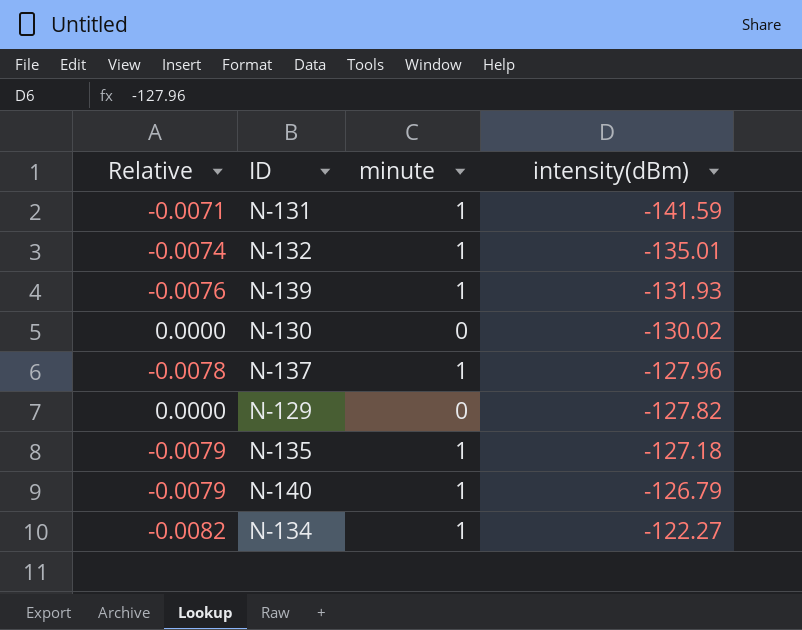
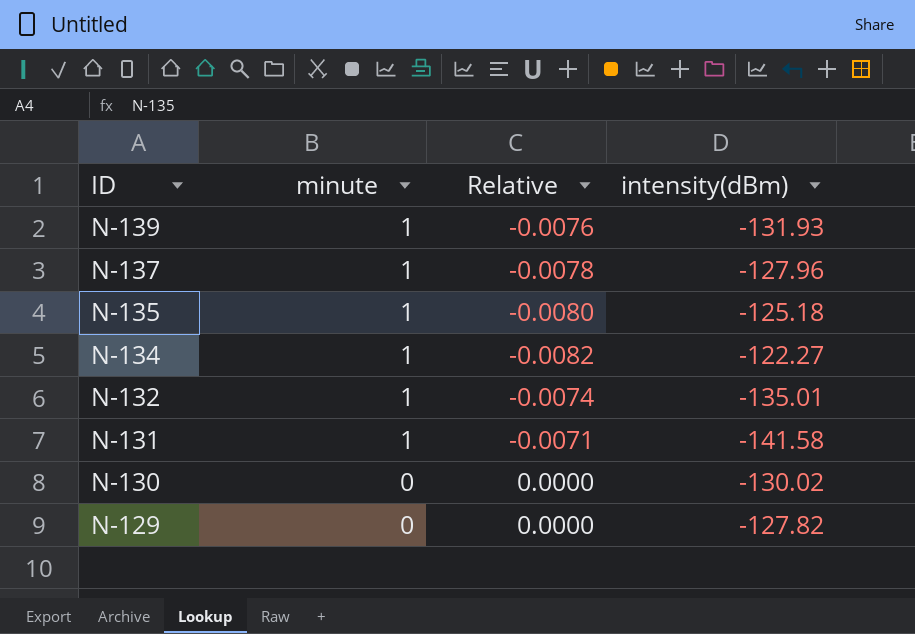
row order: intensity(dBm) ascending -> ID descending
column Relative | position: 1 -> 3
row N-140: -0.0079 | 1 | -126.79 -> none
N-135 | Relative: -0.0079 -> -0.0080
N-135 | intensity(dBm): -127.18 -> -125.18
N-131 | intensity(dBm): -141.59 -> -141.58

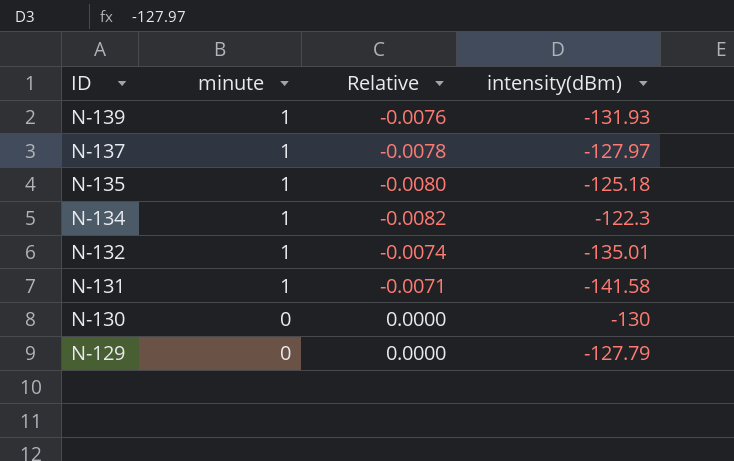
N-137 | intensity(dBm): -127.96 -> -127.97
N-134 | intensity(dBm): -122.27 -> -122.3
N-130 | intensity(dBm): -130.02 -> -130
N-129 | intensity(dBm): -127.82 -> -127.79

